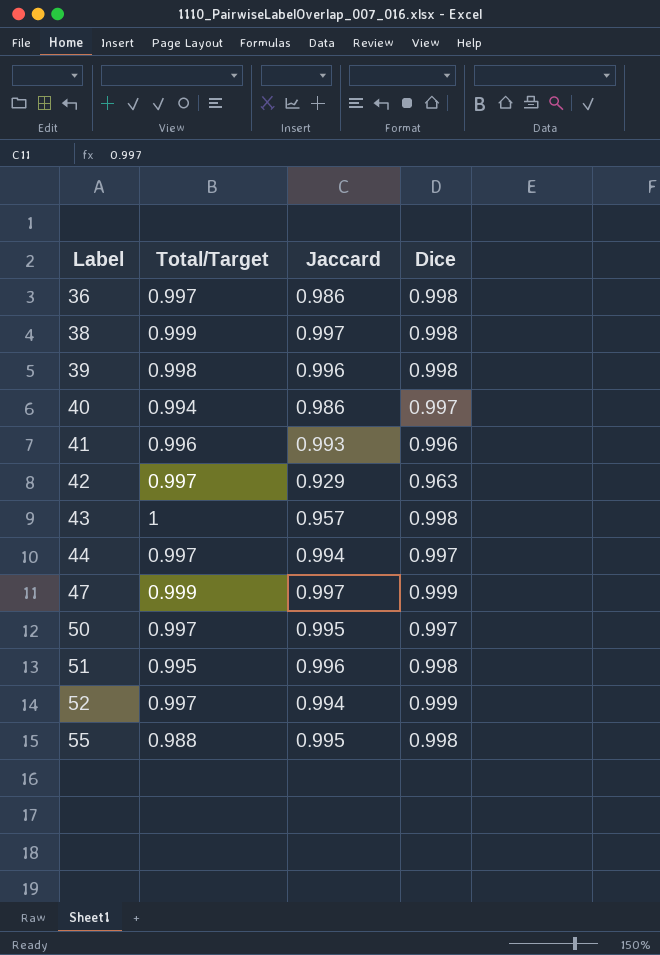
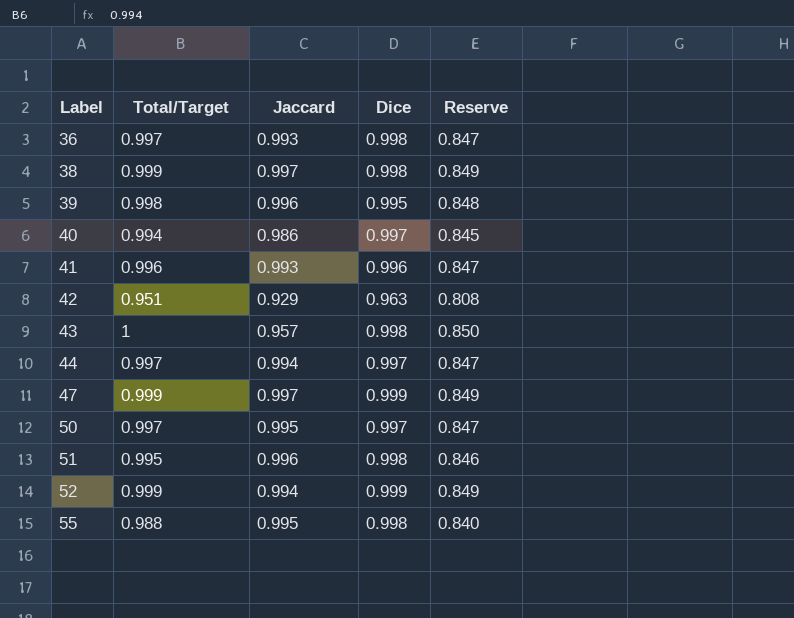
column Reserve | formula: none -> [Total/Target] * 0.85
36 | Jaccard: 0.986 -> 0.993
39 | Dice: 0.998 -> 0.995
42 | Total/Target: 0.997 -> 0.951
52 | Total/Target: 0.997 -> 0.999

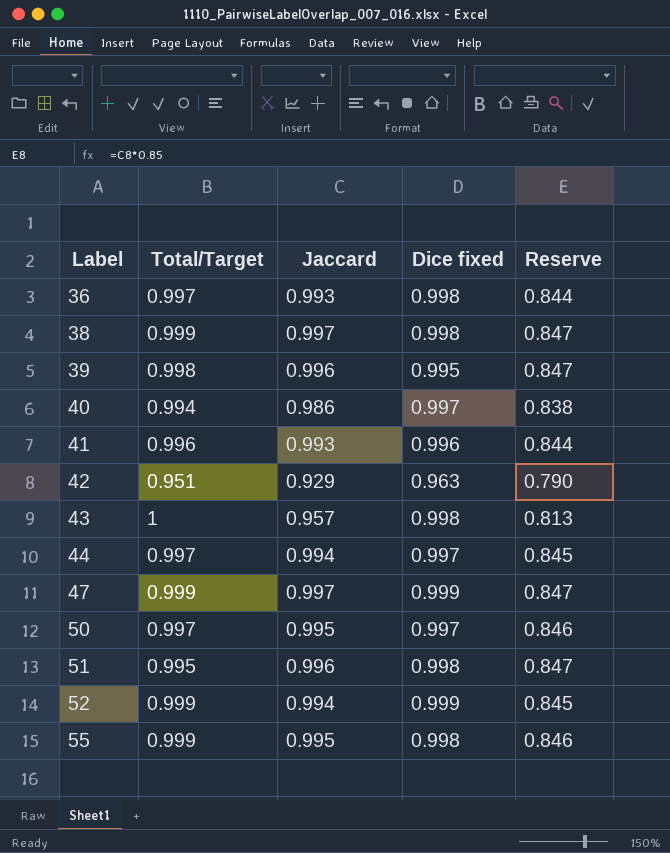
column name: Dice -> Dice fixed
column Reserve | formula: [Total/Target] * 0.85 -> [Jaccard] * 0.85
55 | Total/Target: 0.988 -> 0.999

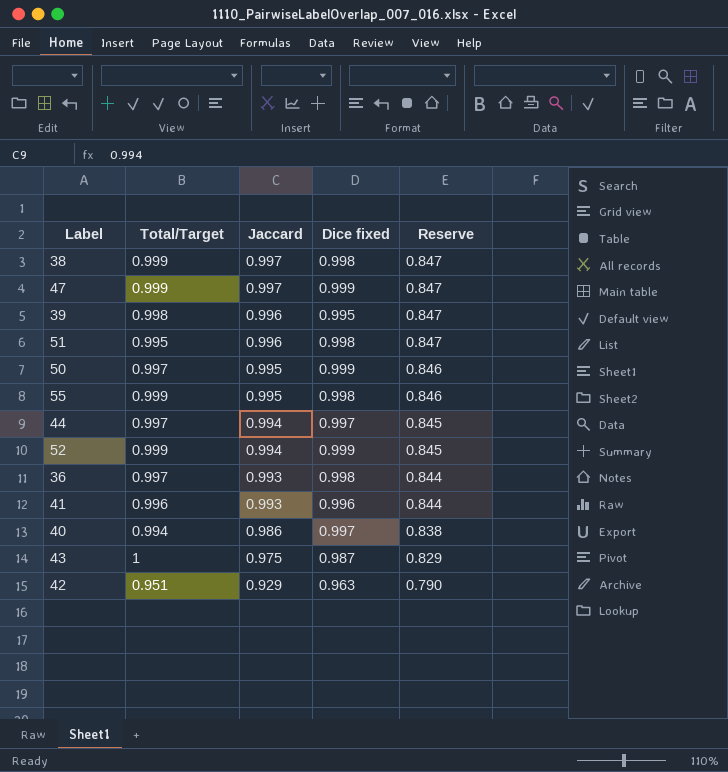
row order: Label ascending -> Jaccard descending
50 | Dice fixed: 0.997 -> 0.999
43 | Jaccard: 0.957 -> 0.975
43 | Dice fixed: 0.998 -> 0.987
43 | Reserve: 0.813 -> 0.829

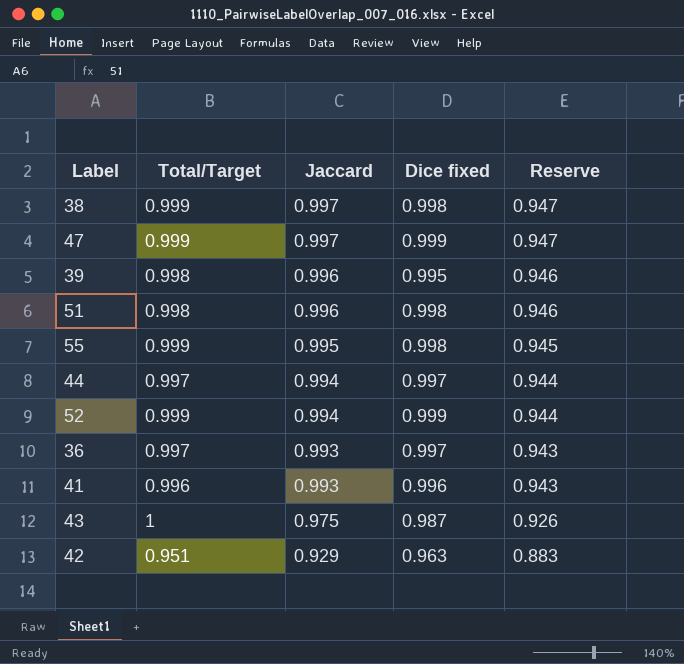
column Reserve | formula: [Jaccard] * 0.85 -> [Jaccard] * 0.95
row 50: 0.997 | 0.995 | 0.999 | 0.846 -> none
row 40: 0.994 | 0.986 | 0.997 | 0.838 -> none
51 | Total/Target: 0.995 -> 0.998
36 | Dice fixed: 0.998 -> 0.997

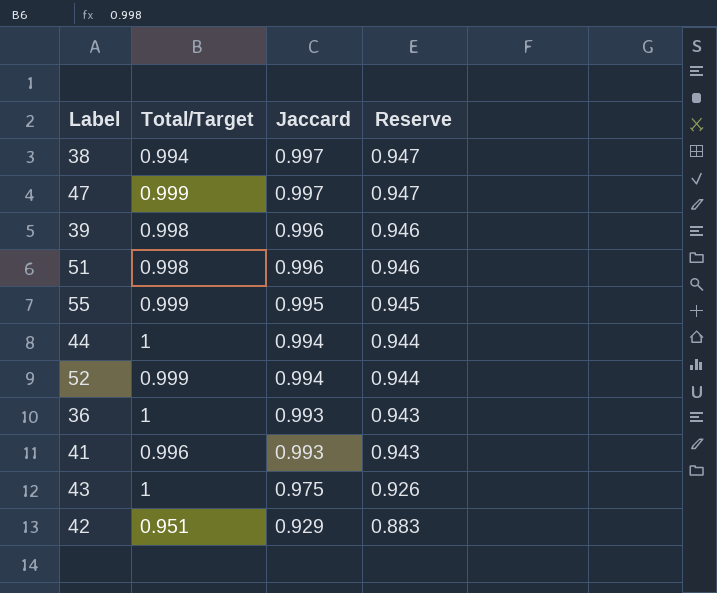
column Dice fixed | position: 4 -> none
38 | Total/Target: 0.999 -> 0.994
44 | Total/Target: 0.997 -> 1
36 | Total/Target: 0.997 -> 1

